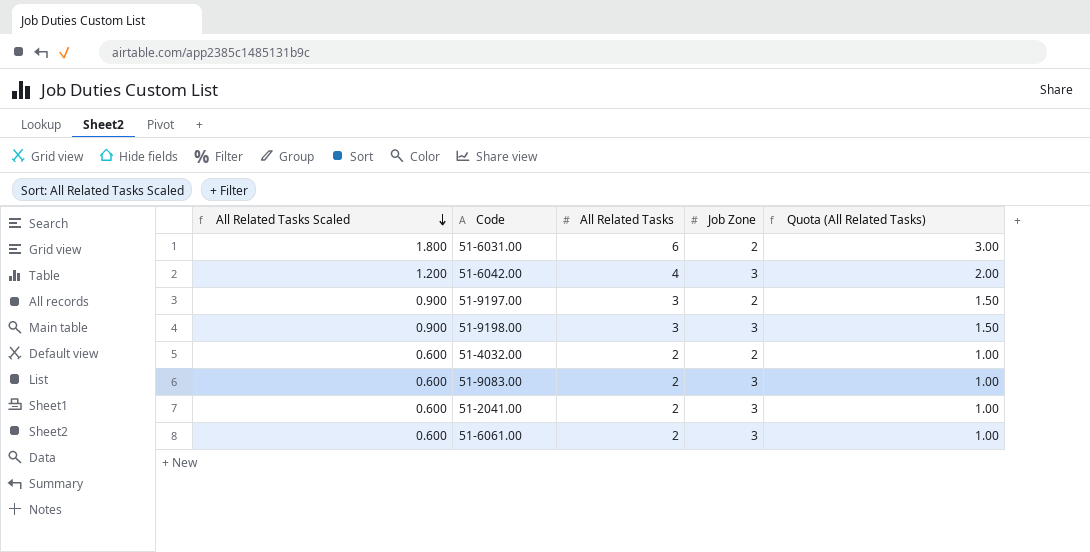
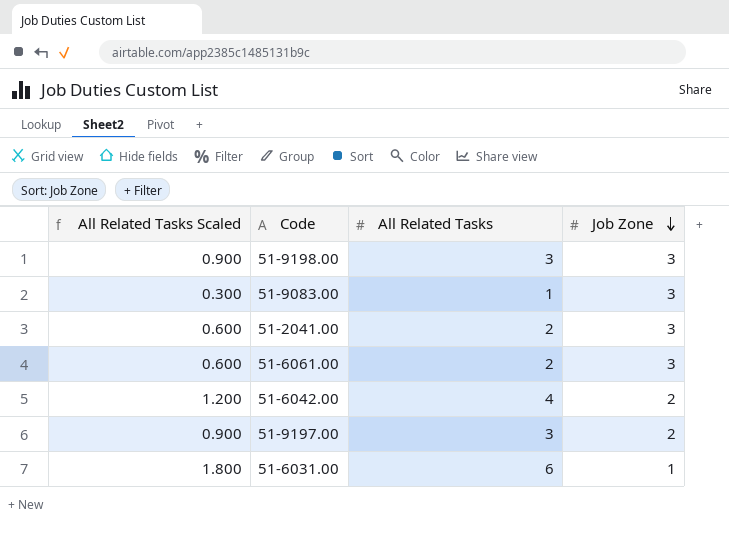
row order: All Related Tasks Scaled descending -> Job Zone descending
column Quota (All Related Tasks) | formula: [All Related Tasks] * 0.5 -> none
row 51-4032.00: 0.600 | 2 | 2 | 1.00 -> none
51-9083.00 | All Related Tasks Scaled: 0.600 -> 0.300
51-9083.00 | All Related Tasks: 2 -> 1
51-6042.00 | Job Zone: 3 -> 2
51-6031.00 | Job Zone: 2 -> 1

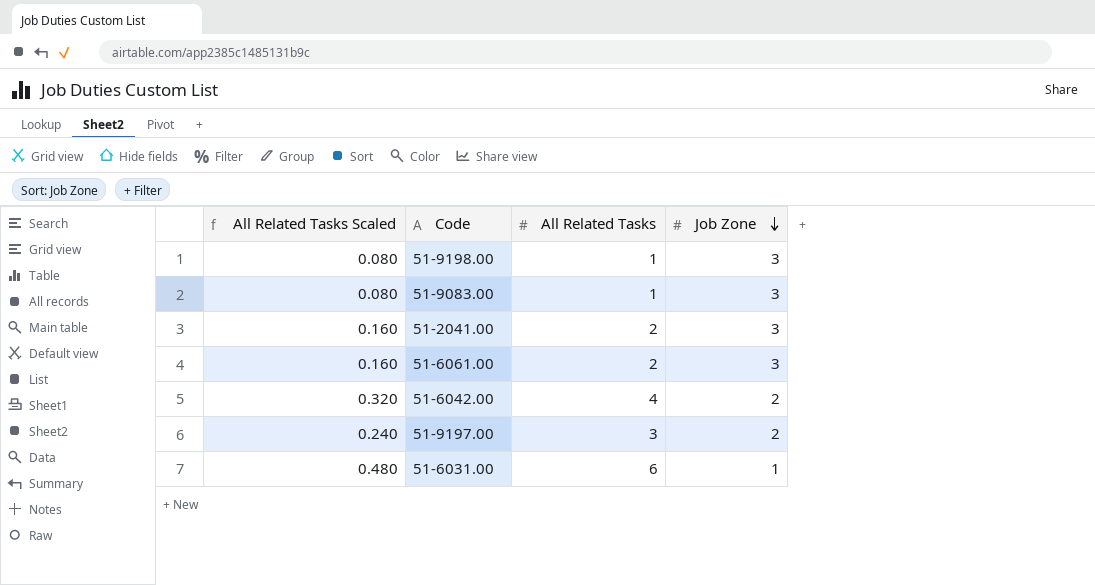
column All Related Tasks Scaled | formula: [All Related Tasks] * 0.3 -> [All Related Tasks] * 0.08
51-9198.00 | All Related Tasks: 3 -> 1

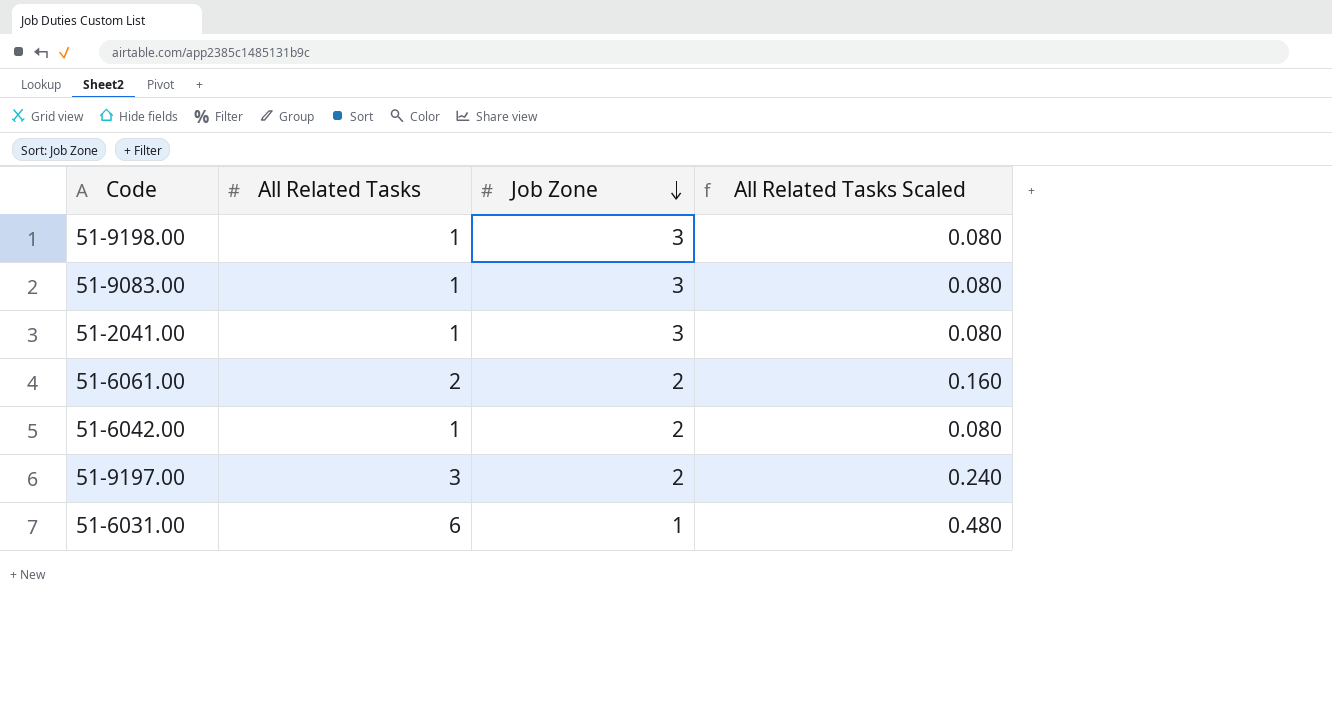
column All Related Tasks Scaled | position: 1 -> 4
51-2041.00 | All Related Tasks: 2 -> 1
51-2041.00 | All Related Tasks Scaled: 0.160 -> 0.080
51-6061.00 | Job Zone: 3 -> 2
51-6042.00 | All Related Tasks: 4 -> 1
51-6042.00 | All Related Tasks Scaled: 0.320 -> 0.080

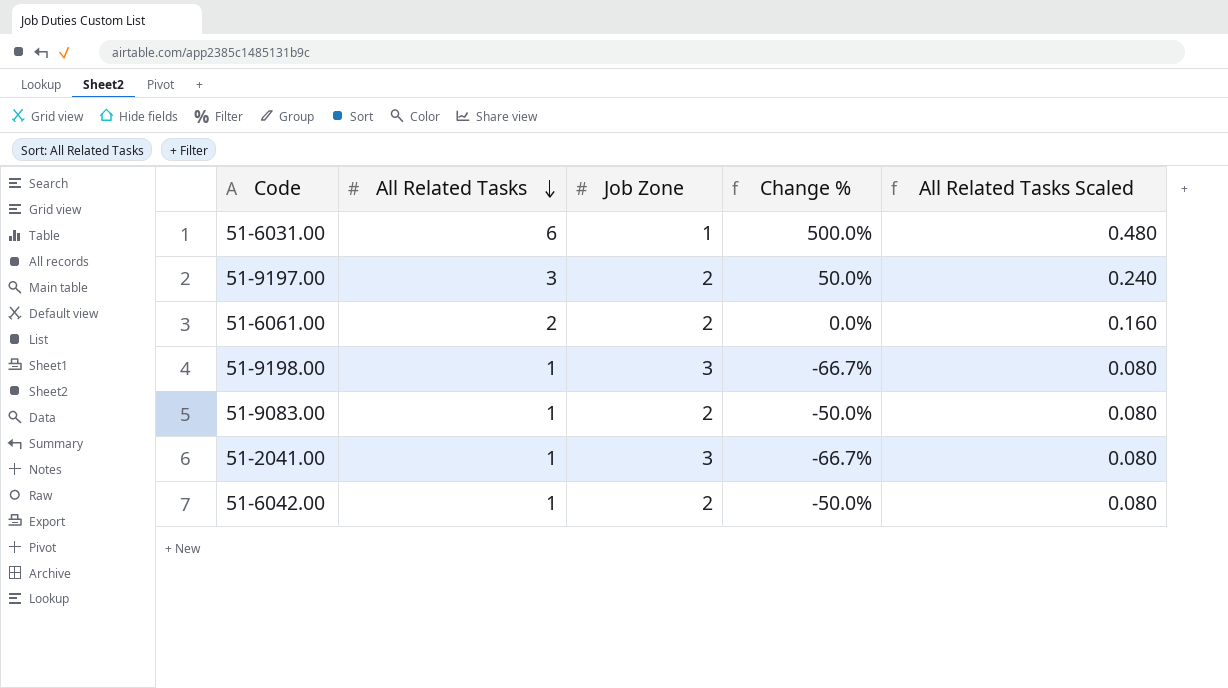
row order: Job Zone descending -> All Related Tasks descending
column Change % | formula: none -> ([All Related Tasks] - [Job Zone]) / [Job Zone]
51-9083.00 | Job Zone: 3 -> 2

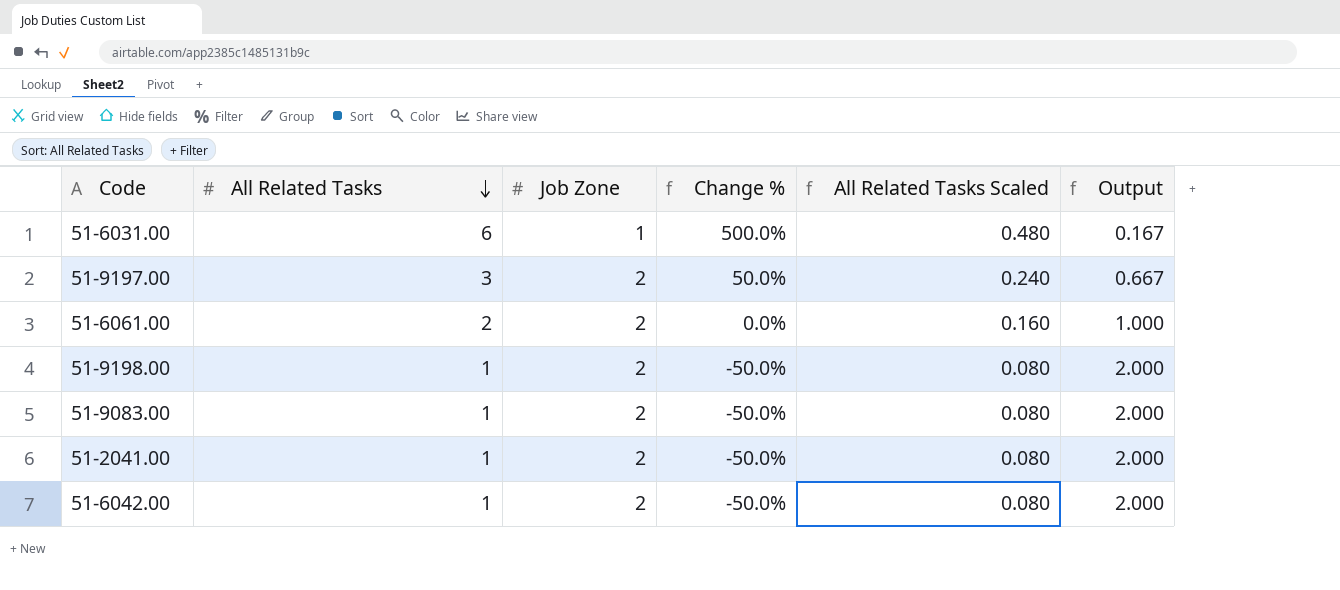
column Output | formula: none -> [Job Zone] / [All Related Tasks]
51-9198.00 | Job Zone: 3 -> 2
51-9198.00 | Change %: -66.7% -> -50.0%
51-2041.00 | Job Zone: 3 -> 2
51-2041.00 | Change %: -66.7% -> -50.0%

